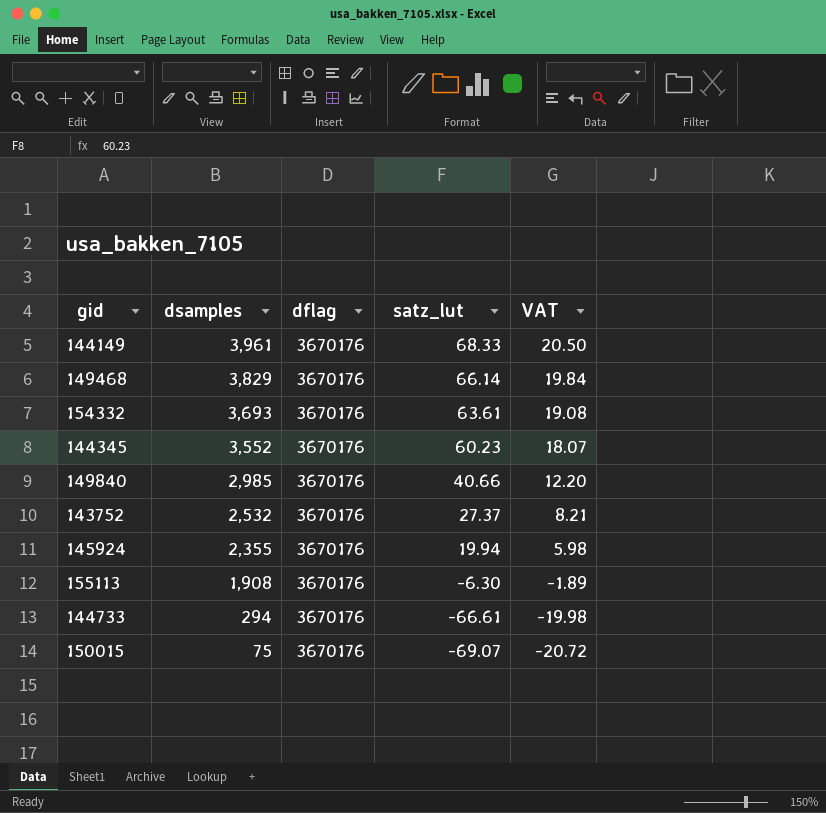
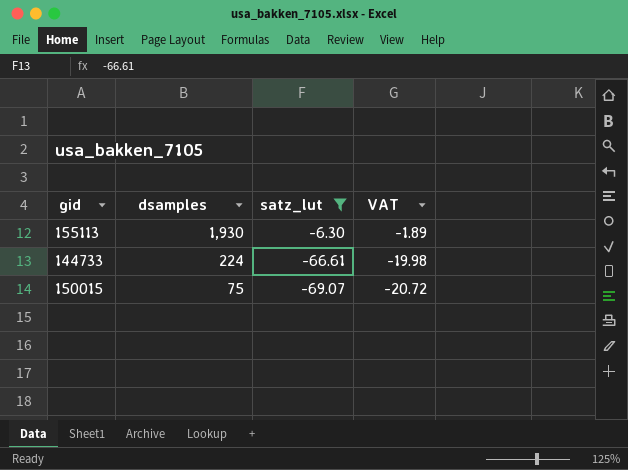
filter: none -> satz_lut <= -6.30
column dflag | position: 3 -> none
155113 | dsamples: 1,908 -> 1,930
144733 | dsamples: 294 -> 224

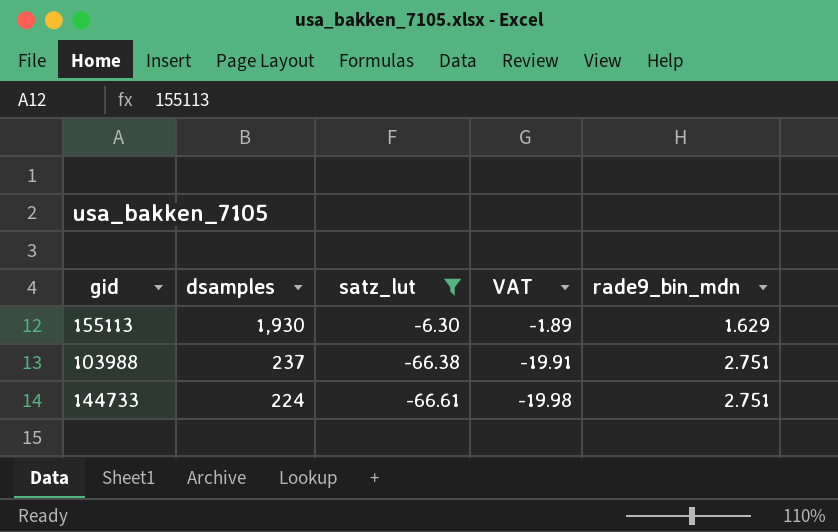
column rade9_bin_mdn | position: none -> 5
row 150015: 75 | -69.07 | -20.72 -> none
row 103988: none -> 237 | -66.38 | -19.91 | 2.751

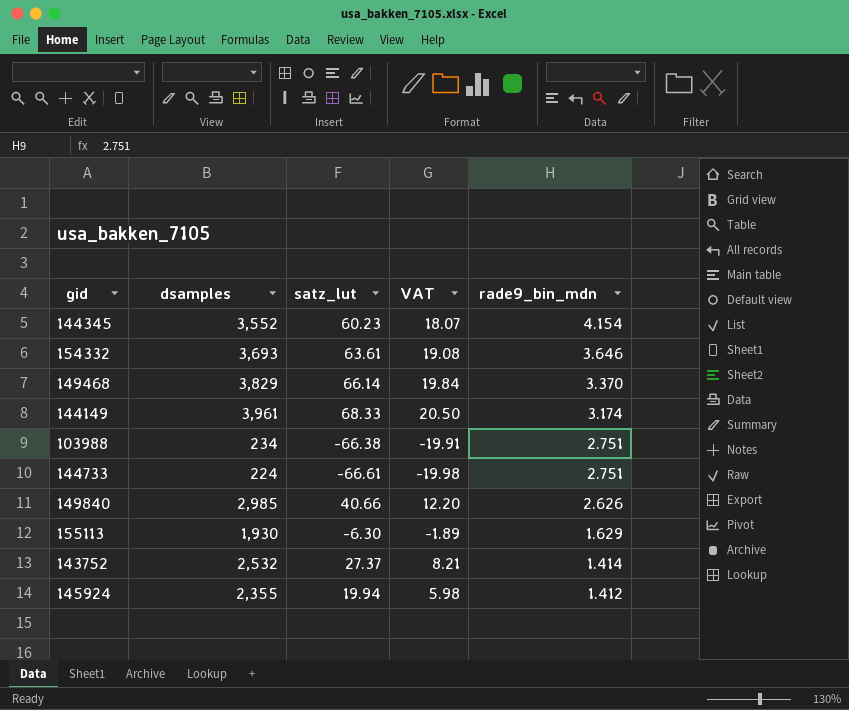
filter: satz_lut <= -6.30 -> none
row order: dsamples descending -> rade9_bin_mdn descending
103988 | dsamples: 237 -> 234

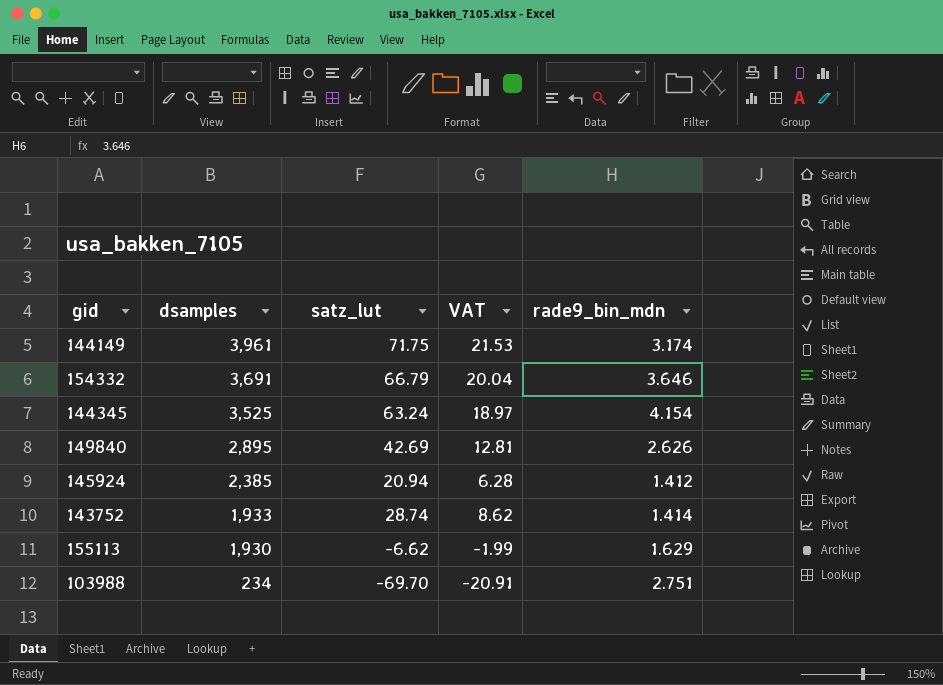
row order: rade9_bin_mdn descending -> dsamples descending
row 149468: 3,829 | 66.14 | 19.84 | 3.370 -> none
row 144733: 224 | -66.61 | -19.98 | 2.751 -> none
144149 | satz_lut: 68.33 -> 71.75
144149 | VAT: 20.50 -> 21.53
154332 | dsamples: 3,693 -> 3,691
154332 | satz_lut: 63.61 -> 66.79
154332 | VAT: 19.08 -> 20.04
144345 | dsamples: 3,552 -> 3,525
144345 | satz_lut: 60.23 -> 63.24
144345 | VAT: 18.07 -> 18.97
149840 | dsamples: 2,985 -> 2,895
149840 | satz_lut: 40.66 -> 42.69
149840 | VAT: 12.20 -> 12.81
145924 | dsamples: 2,355 -> 2,385
145924 | satz_lut: 19.94 -> 20.94
145924 | VAT: 5.98 -> 6.28
143752 | dsamples: 2,532 -> 1,933
143752 | satz_lut: 27.37 -> 28.74
143752 | VAT: 8.21 -> 8.62
155113 | satz_lut: -6.30 -> -6.62
155113 | VAT: -1.89 -> -1.99
103988 | satz_lut: -66.38 -> -69.70
103988 | VAT: -19.91 -> -20.91

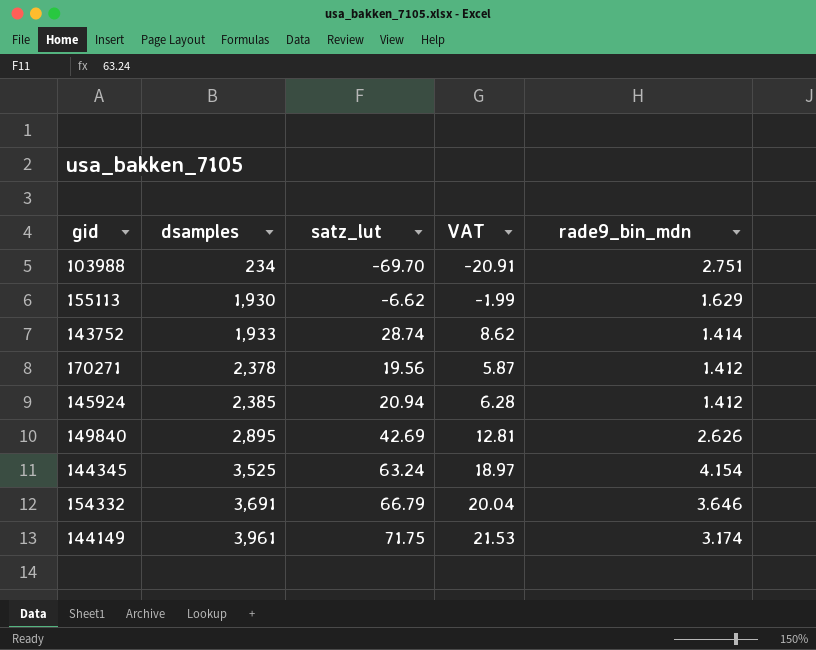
row order: dsamples descending -> dsamples ascending
row 170271: none -> 2,378 | 19.56 | 5.87 | 1.412

